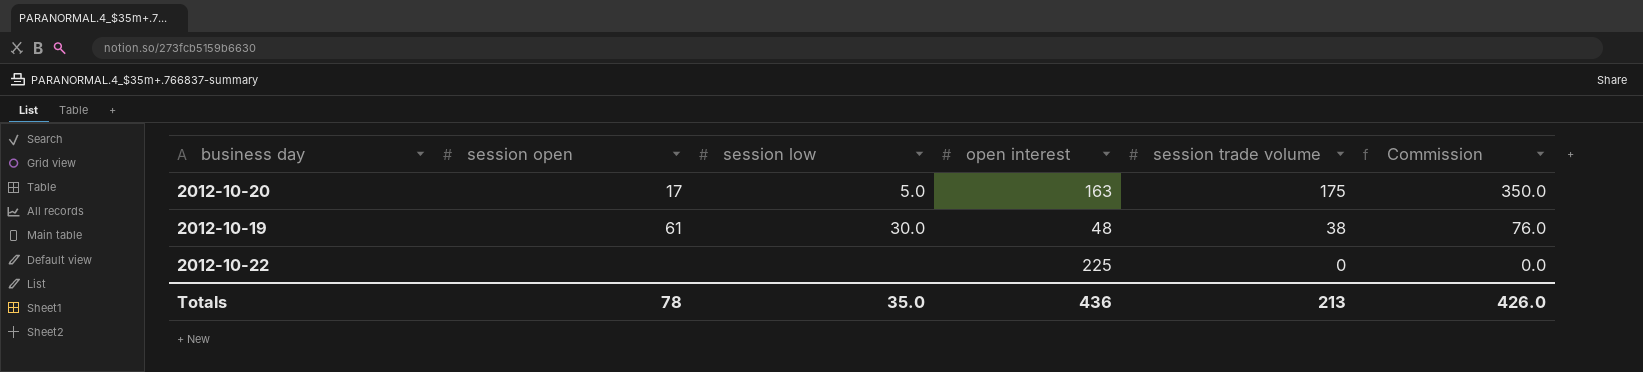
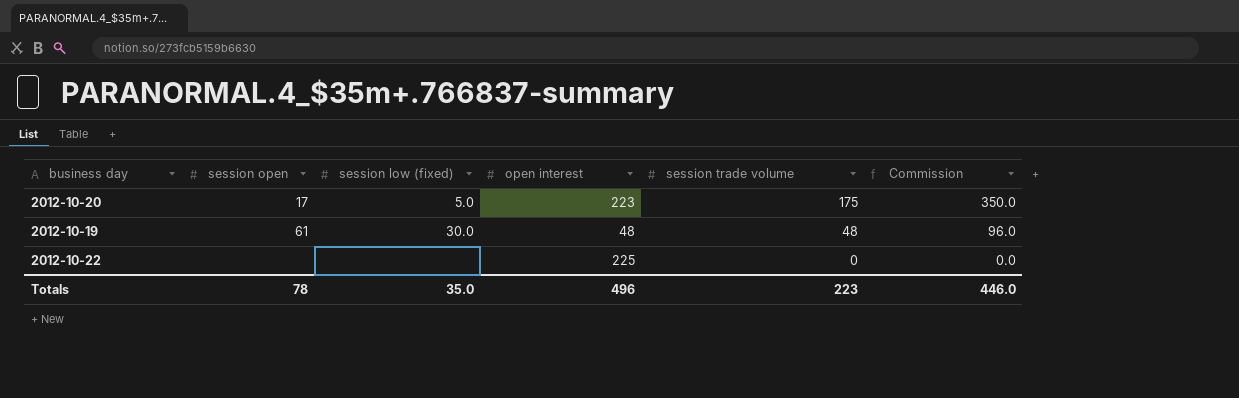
column name: session low -> session low (fixed)
2012-10-20 | open interest: 163 -> 223
2012-10-19 | session trade volume: 38 -> 48
2012-10-19 | Commission: 76.0 -> 96.0
Totals | open interest: 436 -> 496
Totals | session trade volume: 213 -> 223
Totals | Commission: 426.0 -> 446.0

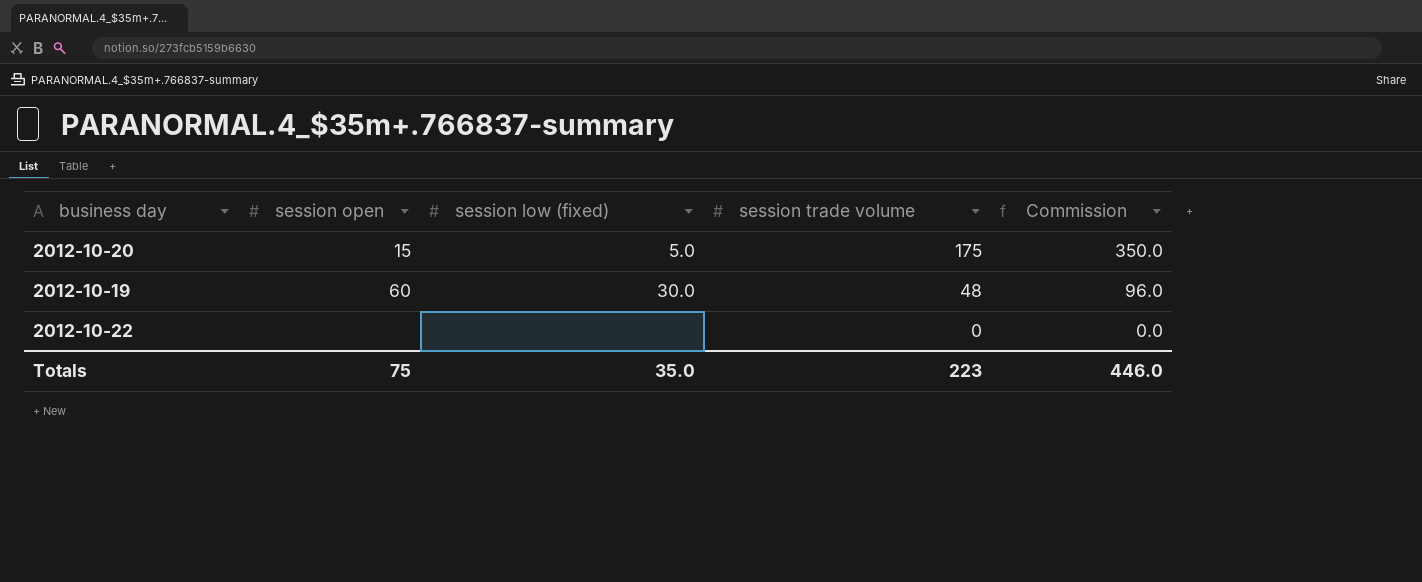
column open interest | position: 4 -> none
2012-10-20 | session open: 17 -> 15
2012-10-19 | session open: 61 -> 60
Totals | session open: 78 -> 75

